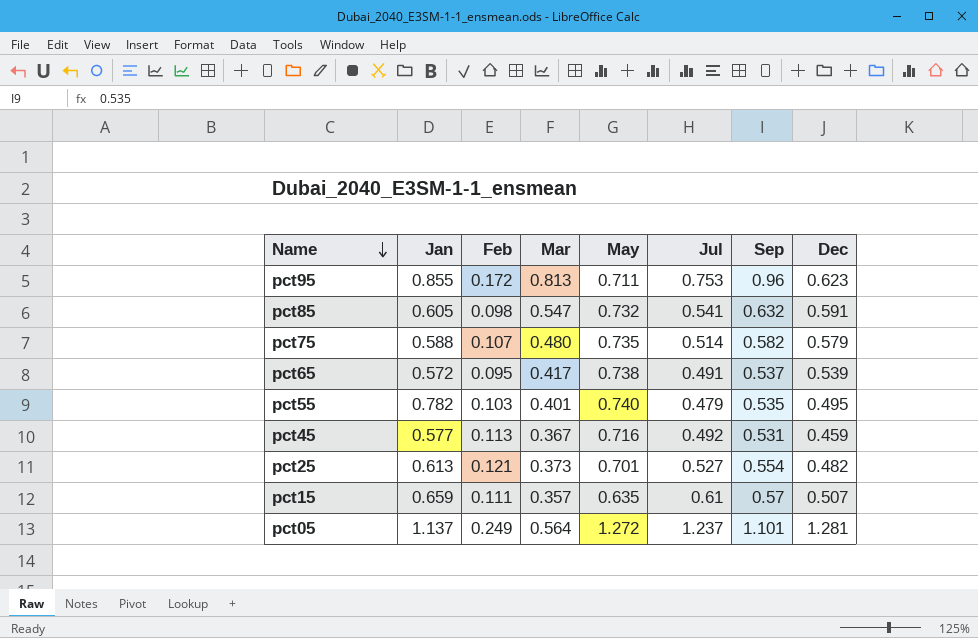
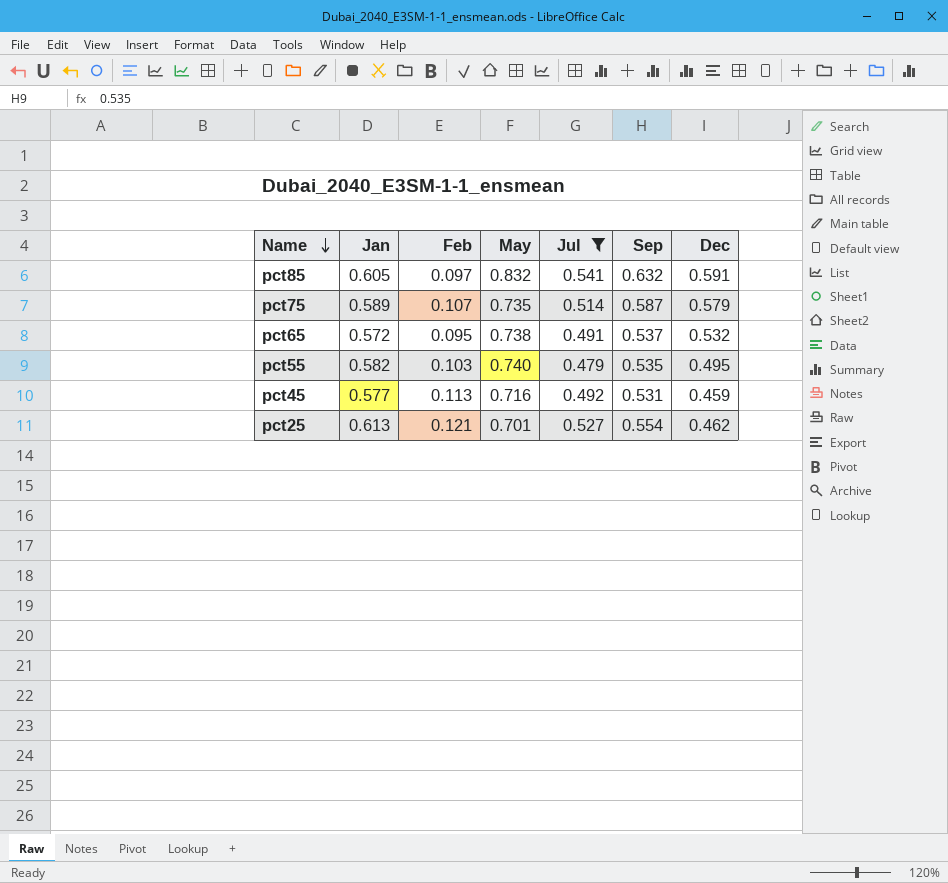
filter: none -> Jul <= 0.541
column Mar | position: 4 -> none
pct85 | Feb: 0.098 -> 0.097
pct85 | May: 0.732 -> 0.832
pct75 | Jan: 0.588 -> 0.589
pct75 | Sep: 0.582 -> 0.587
pct65 | Dec: 0.539 -> 0.532
pct55 | Jan: 0.782 -> 0.582
pct25 | Dec: 0.482 -> 0.462

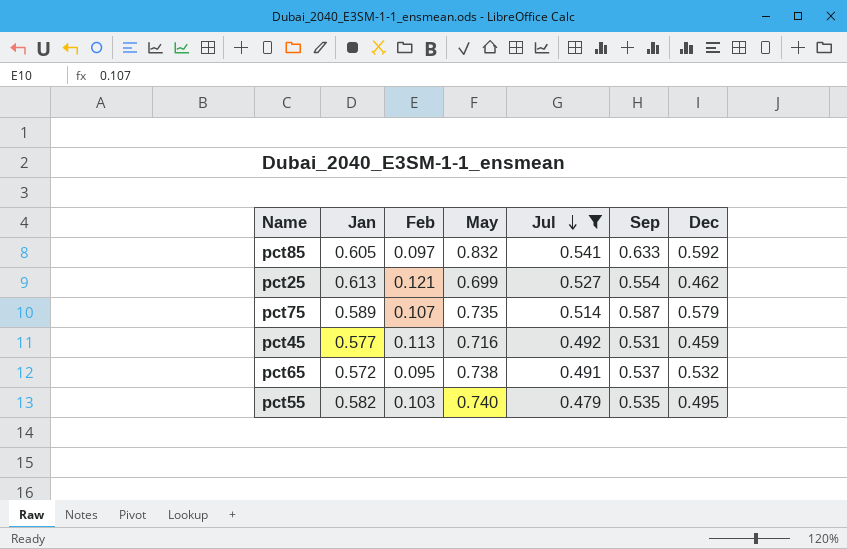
row order: Name descending -> Jul descending
pct85 | Sep: 0.632 -> 0.633
pct85 | Dec: 0.591 -> 0.592
pct25 | May: 0.701 -> 0.699

